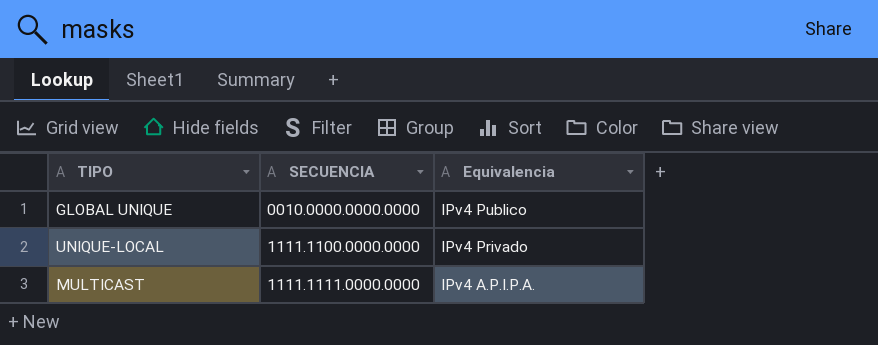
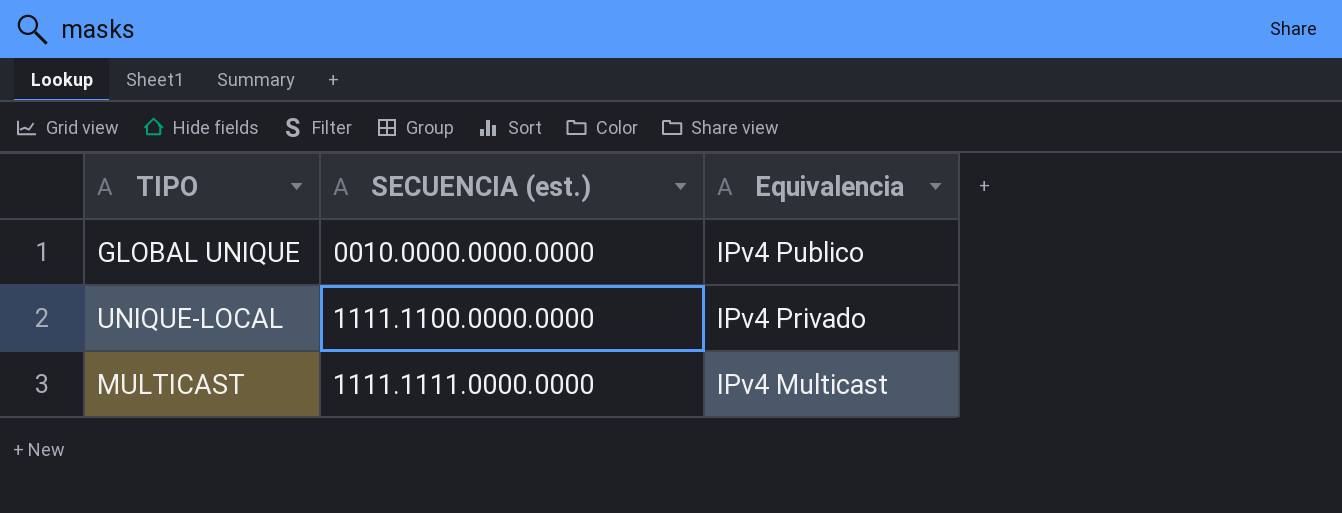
column name: SECUENCIA -> SECUENCIA (est.)
MULTICAST | Equivalencia: IPv4 A.P.I.P.A. -> IPv4 Multicast

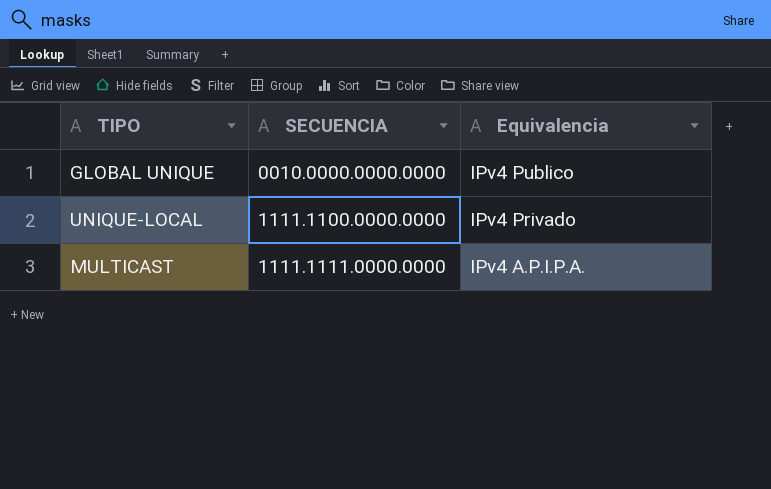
column name: SECUENCIA (est.) -> SECUENCIA
MULTICAST | Equivalencia: IPv4 Multicast -> IPv4 A.P.I.P.A.

